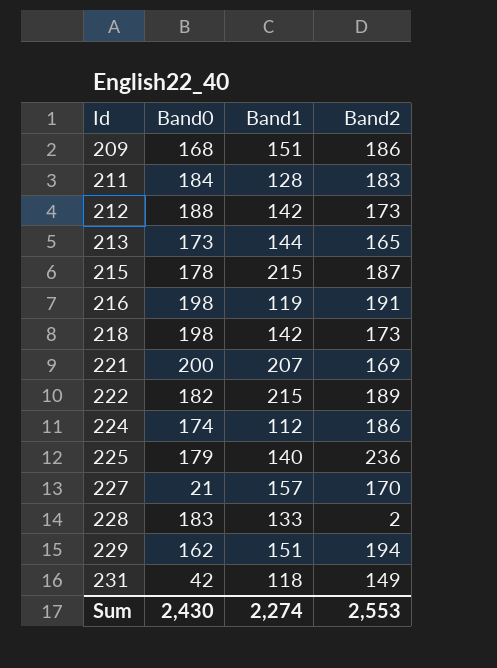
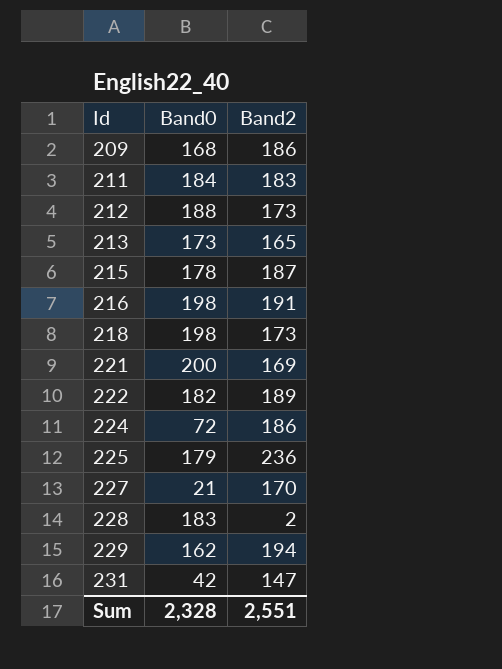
column Band1 | position: 3 -> none
224 | Band0: 174 -> 72
231 | Band2: 149 -> 147
Sum | Band0: 2,430 -> 2,328
Sum | Band2: 2,553 -> 2,551

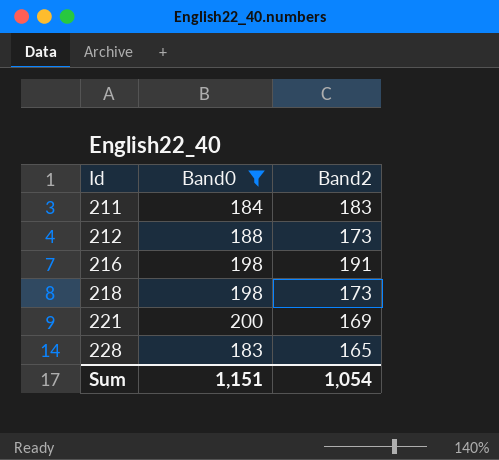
filter: none -> Band0 >= 183
228 | Band2: 2 -> 165
Sum | Band0: 2,328 -> 1,151
Sum | Band2: 2,551 -> 1,054

